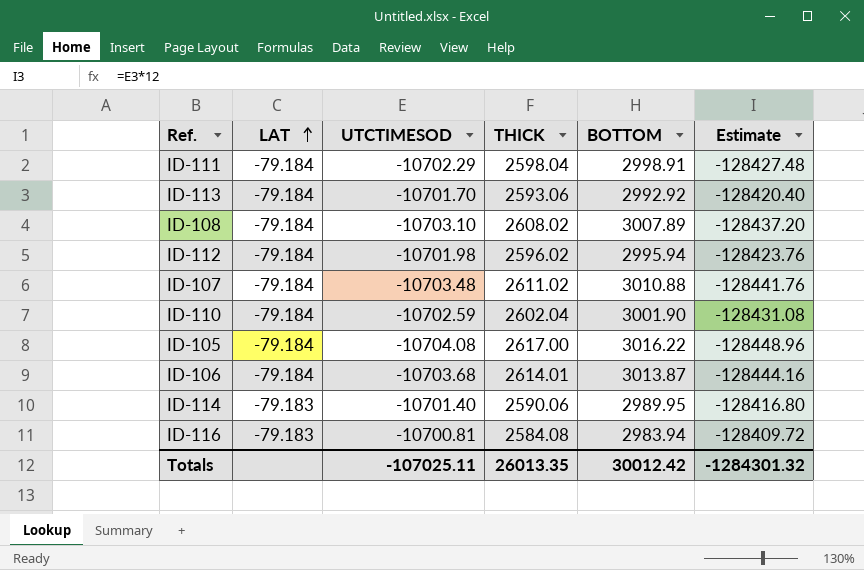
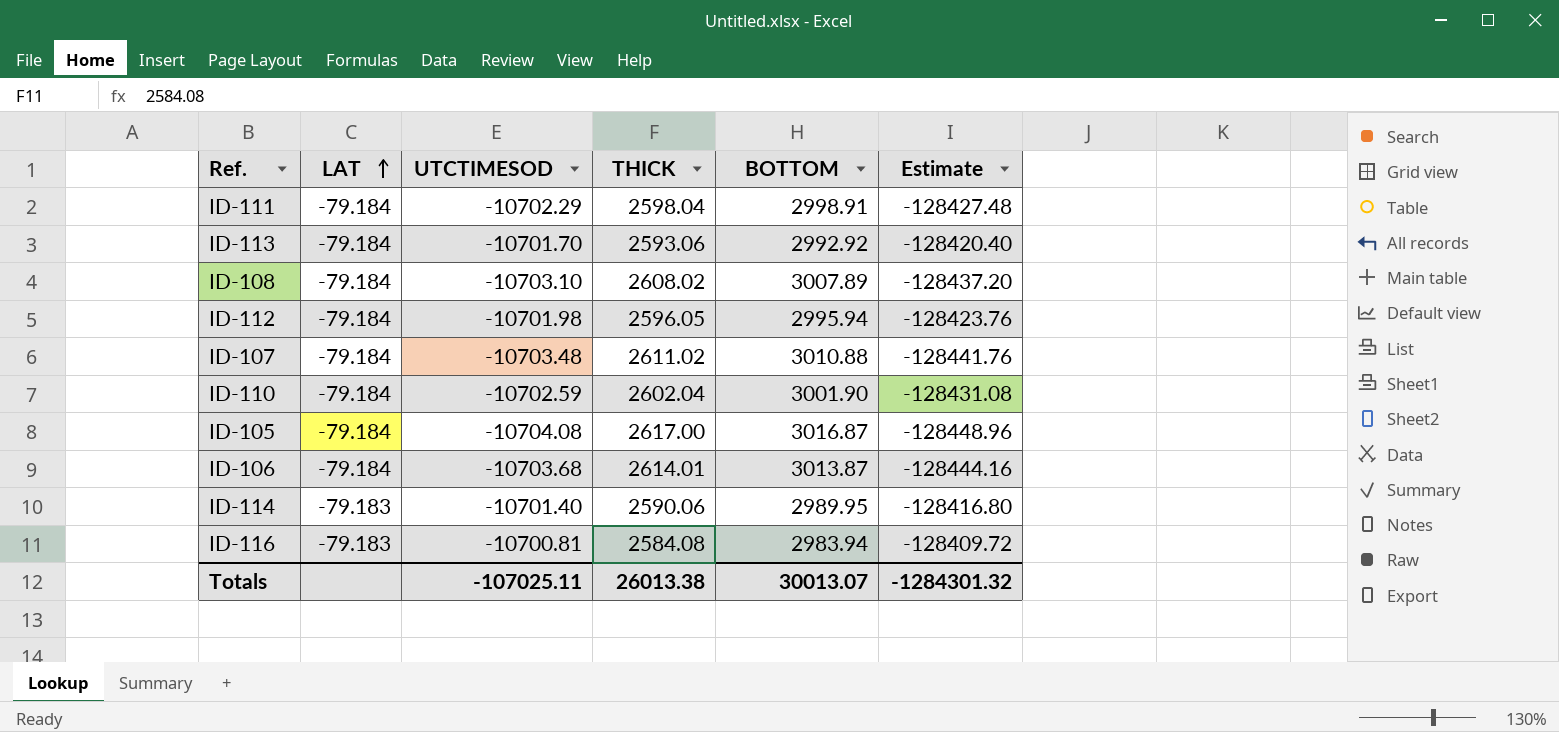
ID-112 | THICK: 2596.02 -> 2596.05
ID-105 | BOTTOM: 3016.22 -> 3016.87
Totals | THICK: 26013.35 -> 26013.38
Totals | BOTTOM: 30012.42 -> 30013.07

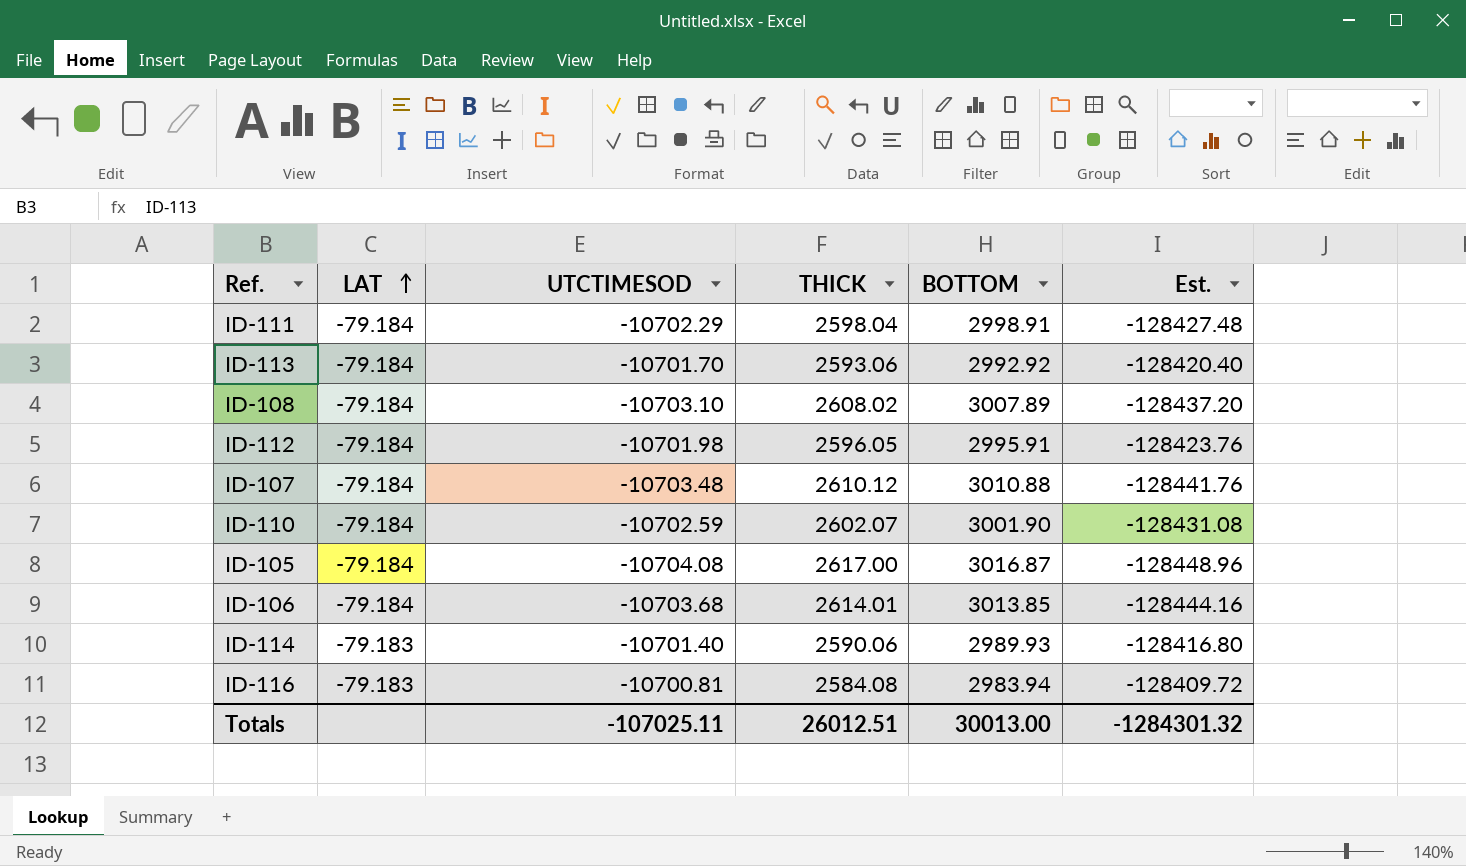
column name: Estimate -> Est.
ID-112 | BOTTOM: 2995.94 -> 2995.91
ID-107 | THICK: 2611.02 -> 2610.12
ID-110 | THICK: 2602.04 -> 2602.07
ID-106 | BOTTOM: 3013.87 -> 3013.85
ID-114 | BOTTOM: 2989.95 -> 2989.93
Totals | THICK: 26013.38 -> 26012.51
Totals | BOTTOM: 30013.07 -> 30013.00

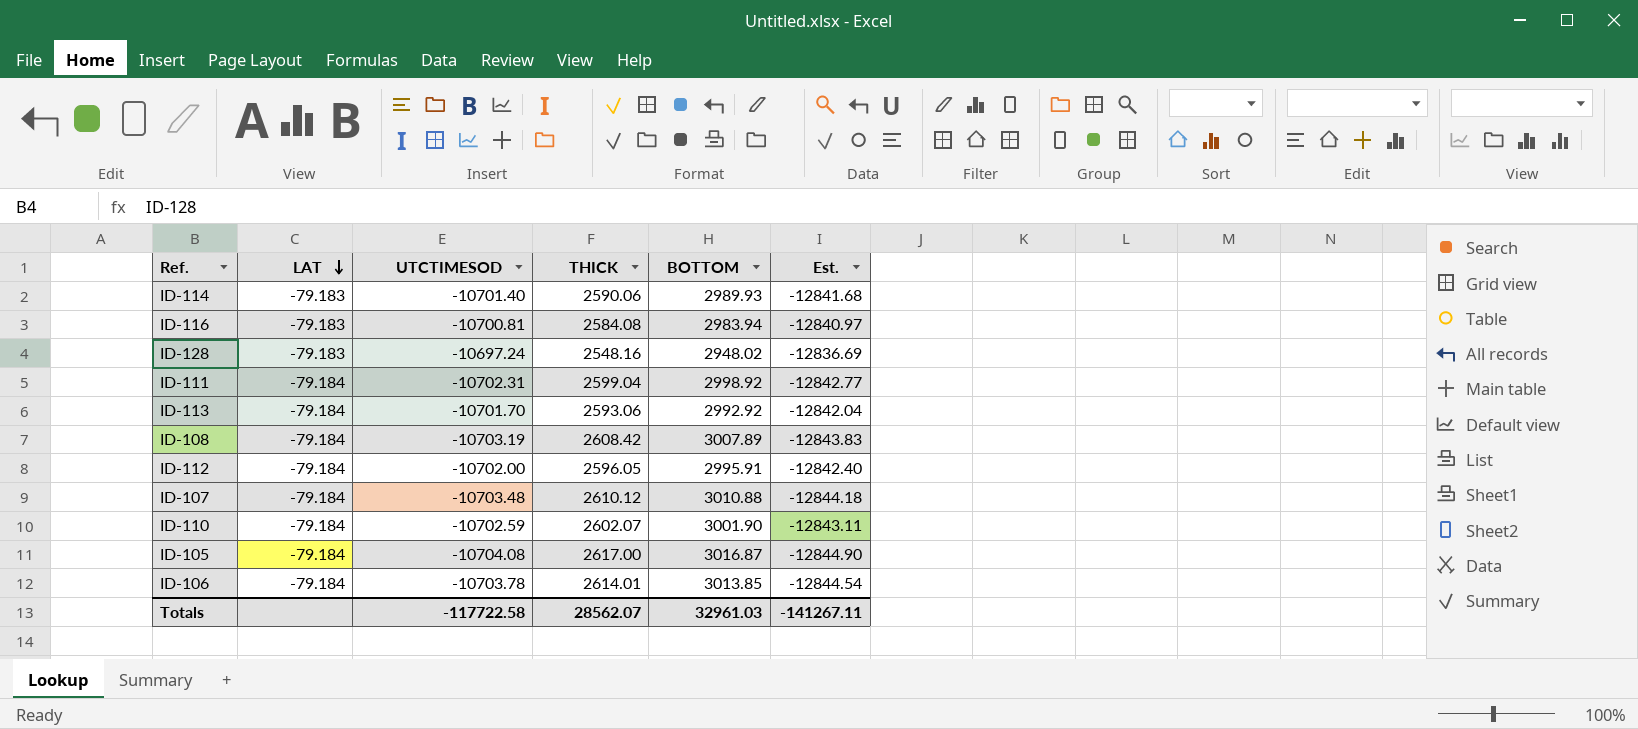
row order: LAT ascending -> LAT descending
column Est. | formula: [UTCTIMESOD] * 12 -> [UTCTIMESOD] * 1.2
row ID-128: none -> -79.183 | -10697.24 | 2548.16 | 2948.02 | -12836.69
ID-111 | UTCTIMESOD: -10702.29 -> -10702.31
ID-111 | THICK: 2598.04 -> 2599.04
ID-111 | BOTTOM: 2998.91 -> 2998.92
ID-108 | UTCTIMESOD: -10703.10 -> -10703.19
ID-108 | THICK: 2608.02 -> 2608.42
ID-112 | UTCTIMESOD: -10701.98 -> -10702.00
ID-106 | UTCTIMESOD: -10703.68 -> -10703.78
Totals | UTCTIMESOD: -107025.11 -> -117722.58
Totals | THICK: 26012.51 -> 28562.07
Totals | BOTTOM: 30013.00 -> 32961.03
Totals | Est.: -1284301.32 -> -141267.11

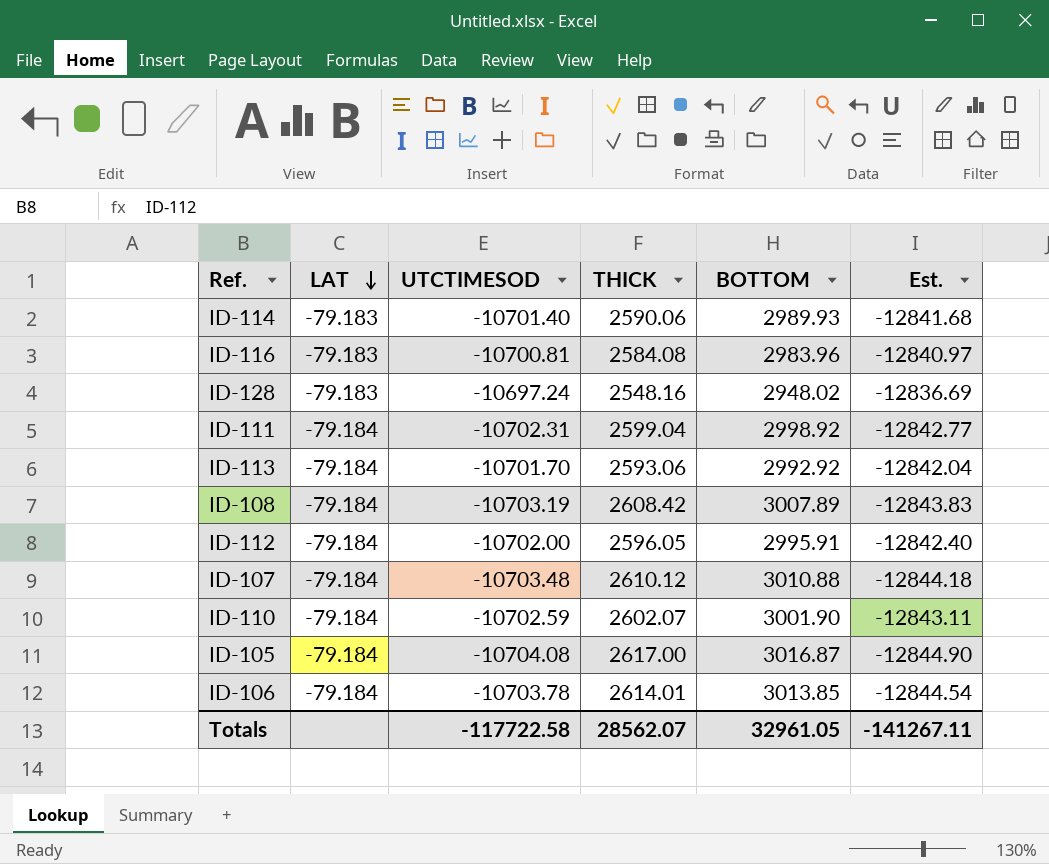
ID-116 | BOTTOM: 2983.94 -> 2983.96
Totals | BOTTOM: 32961.03 -> 32961.05

